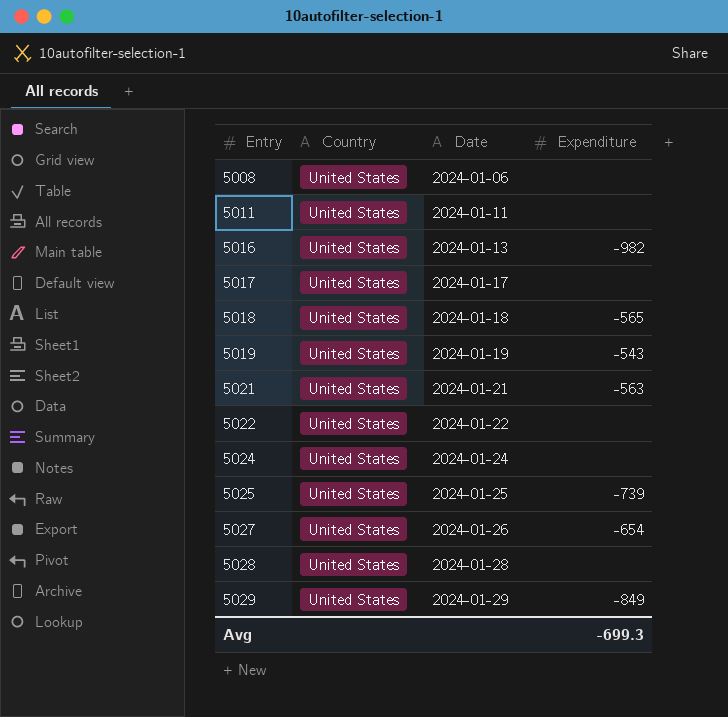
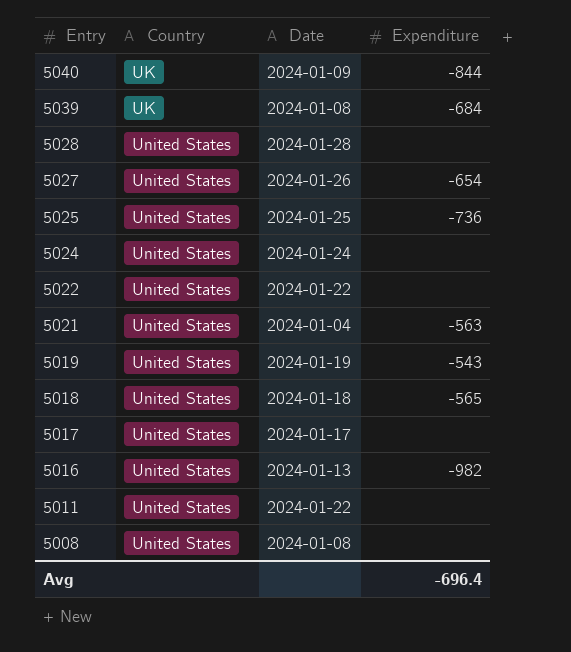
row order: Entry ascending -> Entry descending
row 5029: United States | 2024-01-29 | -849 -> none
row 5040: none -> UK | 2024-01-09 | -844
row 5039: none -> UK | 2024-01-08 | -684
5025 | Expenditure: -739 -> -736
5021 | Date: 2024-01-21 -> 2024-01-04
5011 | Date: 2024-01-11 -> 2024-01-22
5008 | Date: 2024-01-06 -> 2024-01-08
Avg | Expenditure: -699.3 -> -696.4

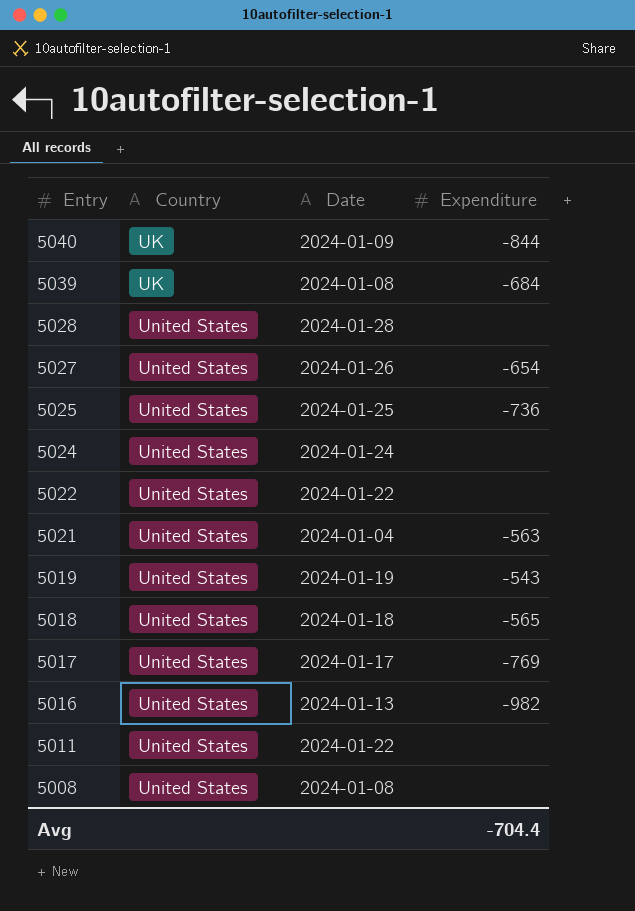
5017 | Expenditure: none -> -769
Avg | Expenditure: -696.4 -> -704.4

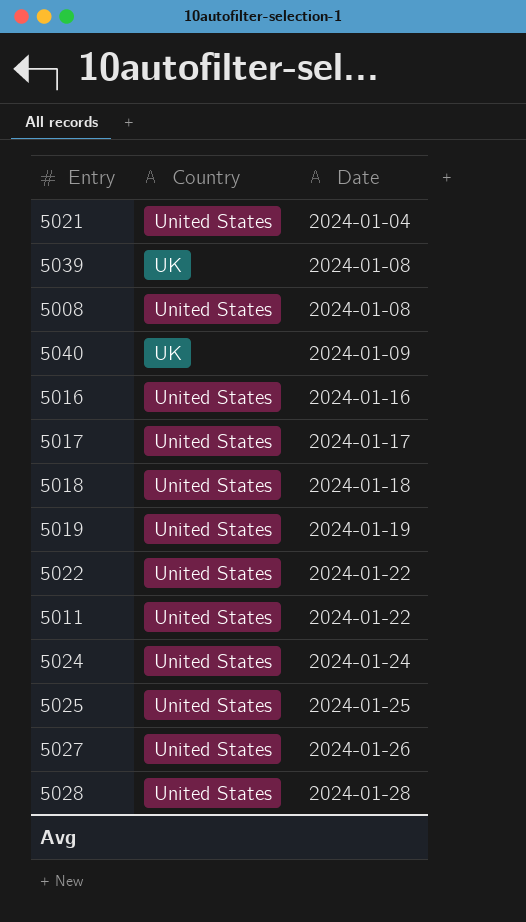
row order: Entry descending -> Date ascending
column Expenditure | position: 4 -> none
5016 | Date: 2024-01-13 -> 2024-01-16

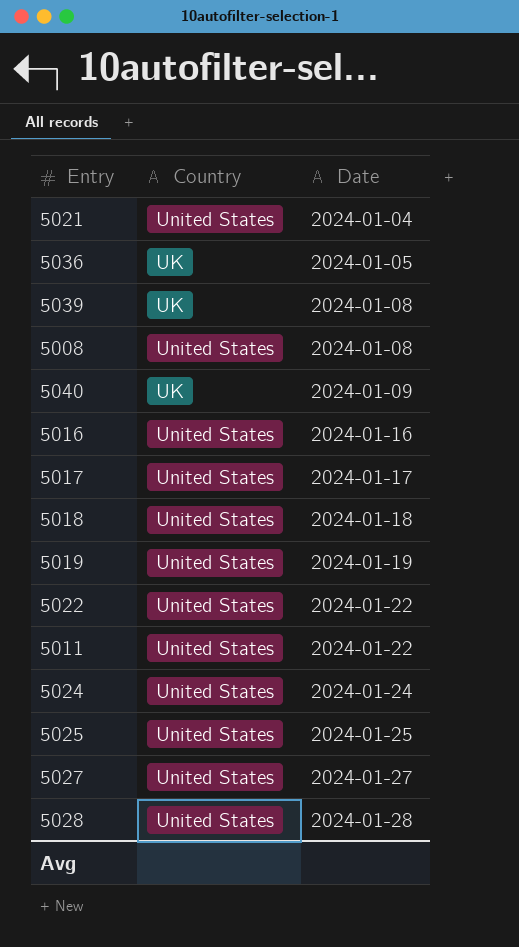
row 5036: none -> UK | 2024-01-05
5027 | Date: 2024-01-26 -> 2024-01-27

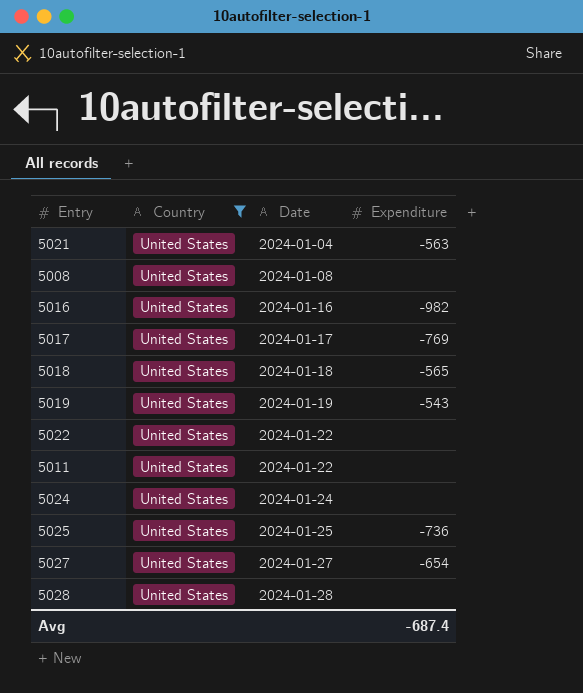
filter: none -> Country = United States
column Expenditure | position: none -> 4

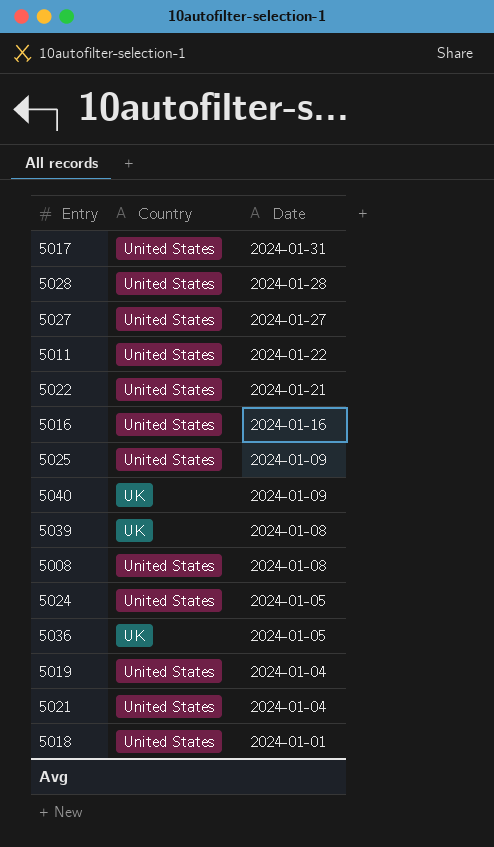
filter: Country = United States -> none
row order: Date ascending -> Date descending
column Expenditure | position: 4 -> none
5017 | Date: 2024-01-17 -> 2024-01-31
5022 | Date: 2024-01-22 -> 2024-01-21
5025 | Date: 2024-01-25 -> 2024-01-09
5024 | Date: 2024-01-24 -> 2024-01-05
5019 | Date: 2024-01-19 -> 2024-01-04
5018 | Date: 2024-01-18 -> 2024-01-01

